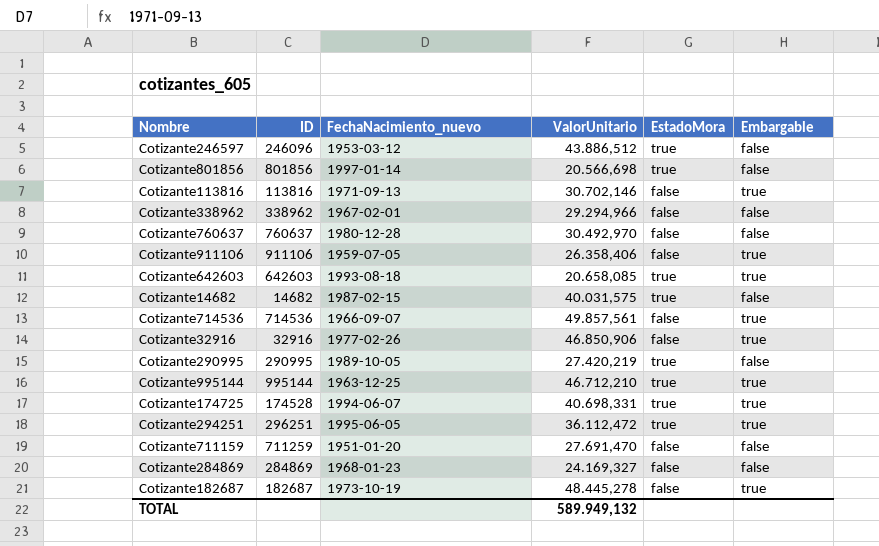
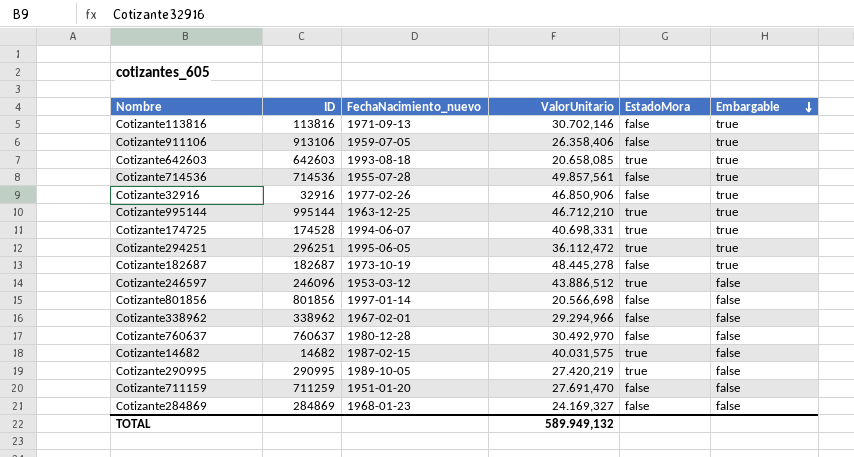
row order: none -> Embargable descending
Cotizante911106 | ID: 911106 -> 913106
Cotizante714536 | FechaNacimiento_nuevo: 1966-09-07 -> 1955-07-28
Cotizante801856 | EstadoMora: true -> false

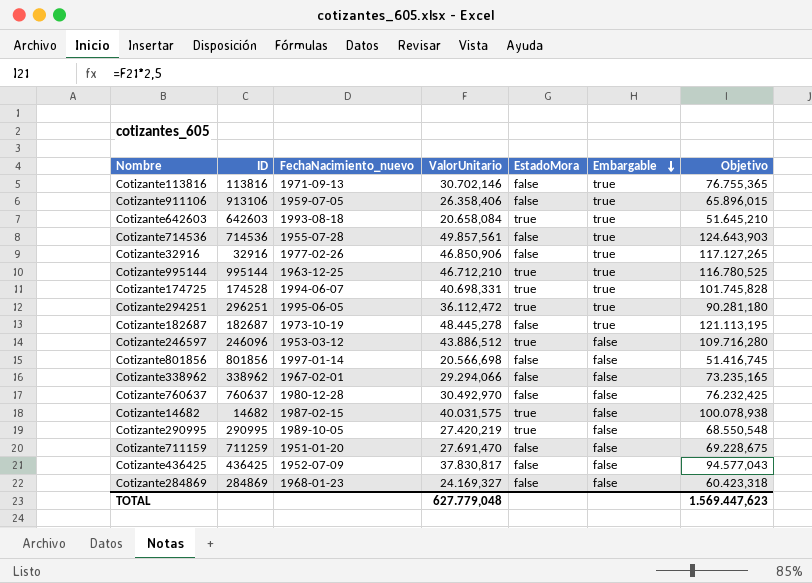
column Objetivo | formula: none -> [ValorUnitario] * 2,5
Cotizante642603 | ValorUnitario: 20.658,085 -> 20.658,084
Cotizante338962 | ValorUnitario: 29.294,966 -> 29.294,066
row Cotizante436425: none -> 436425 | 1952-07-09 | 37.830,817 | false | false | 94.577,043
TOTAL | ValorUnitario: 589.949,132 -> 627.779,048

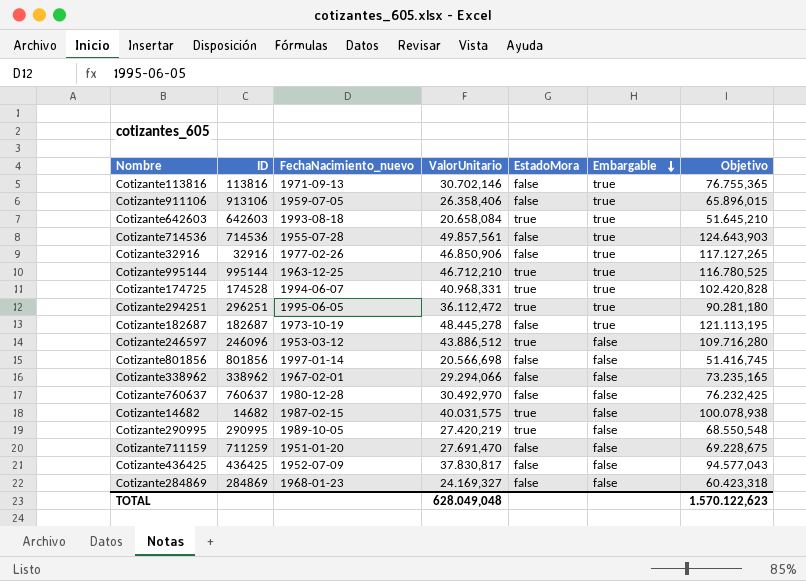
Cotizante174725 | ValorUnitario: 40.698,331 -> 40.968,331
Cotizante174725 | Objetivo: 101.745,828 -> 102.420,828
TOTAL | ValorUnitario: 627.779,048 -> 628.049,048
TOTAL | Objetivo: 1.569.447,623 -> 1.570.122,623

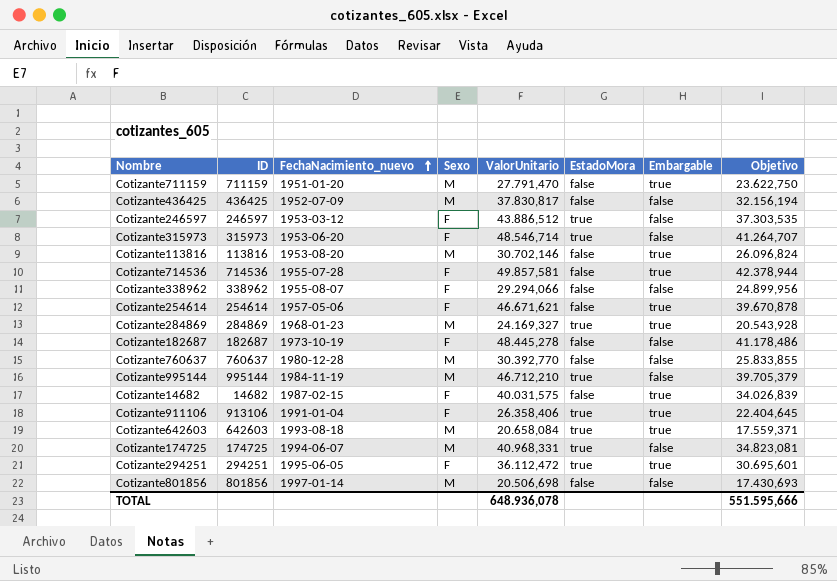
row order: Embargable descending -> FechaNacimiento_nuevo ascending
column Sexo | position: none -> 4
column Objetivo | formula: [ValorUnitario] * 2,5 -> [ValorUnitario] * 0,85
row Cotizante32916: 32916 | 1977-02-26 | 46.850,906 | false | true | 117.127,265 -> none
row Cotizante290995: 290995 | 1989-10-05 | 27.420,219 | true | false | 68.550,548 -> none
Cotizante711159 | ID: 711259 -> 711159
Cotizante711159 | ValorUnitario: 27.691,470 -> 27.791,470
Cotizante711159 | Embargable: false -> true
Cotizante246597 | ID: 246096 -> 246597
row Cotizante315973: none -> 315973 | 1953-06-20 | F | 48.546,714 | true | false | 41.264,707
Cotizante113816 | FechaNacimiento_nuevo: 1971-09-13 -> 1953-08-20
Cotizante714536 | ValorUnitario: 49.857,561 -> 49.857,581
Cotizante338962 | FechaNacimiento_nuevo: 1967-02-01 -> 1955-08-07
row Cotizante254614: none -> 254614 | 1957-05-06 | F | 46.671,621 | false | true | 39.670,878
Cotizante284869 | EstadoMora: false -> true
Cotizante284869 | Embargable: false -> true
Cotizante182687 | Embargable: true -> false
Cotizante760637 | ValorUnitario: 30.492,970 -> 30.392,770
Cotizante995144 | FechaNacimiento_nuevo: 1963-12-25 -> 1984-11-19
Cotizante995144 | Embargable: true -> false
Cotizante14682 | EstadoMora: true -> false
Cotizante14682 | Embargable: false -> true
Cotizante911106 | FechaNacimiento_nuevo: 1959-07-05 -> 1991-01-04
Cotizante911106 | EstadoMora: false -> true
Cotizante174725 | ID: 174528 -> 174725
Cotizante174725 | Embargable: true -> false
Cotizante294251 | ID: 296251 -> 294251
Cotizante801856 | ValorUnitario: 20.566,698 -> 20.506,698
TOTAL | ValorUnitario: 628.049,048 -> 648.936,078
TOTAL | Objetivo: 1.570.122,623 -> 551.595,666

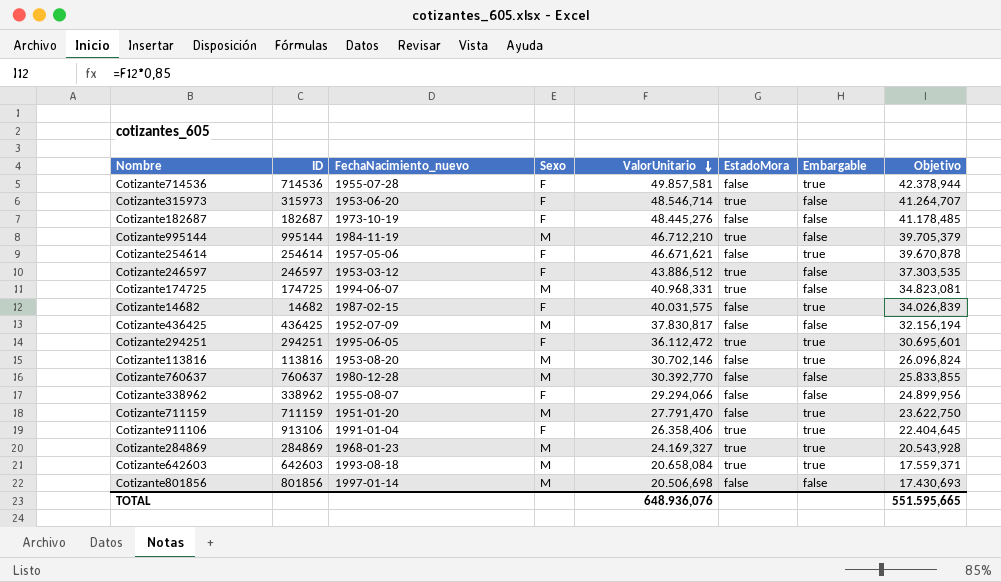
row order: FechaNacimiento_nuevo ascending -> ValorUnitario descending
Cotizante182687 | ValorUnitario: 48.445,278 -> 48.445,276
Cotizante182687 | Objetivo: 41.178,486 -> 41.178,485
TOTAL | ValorUnitario: 648.936,078 -> 648.936,076
TOTAL | Objetivo: 551.595,666 -> 551.595,665

